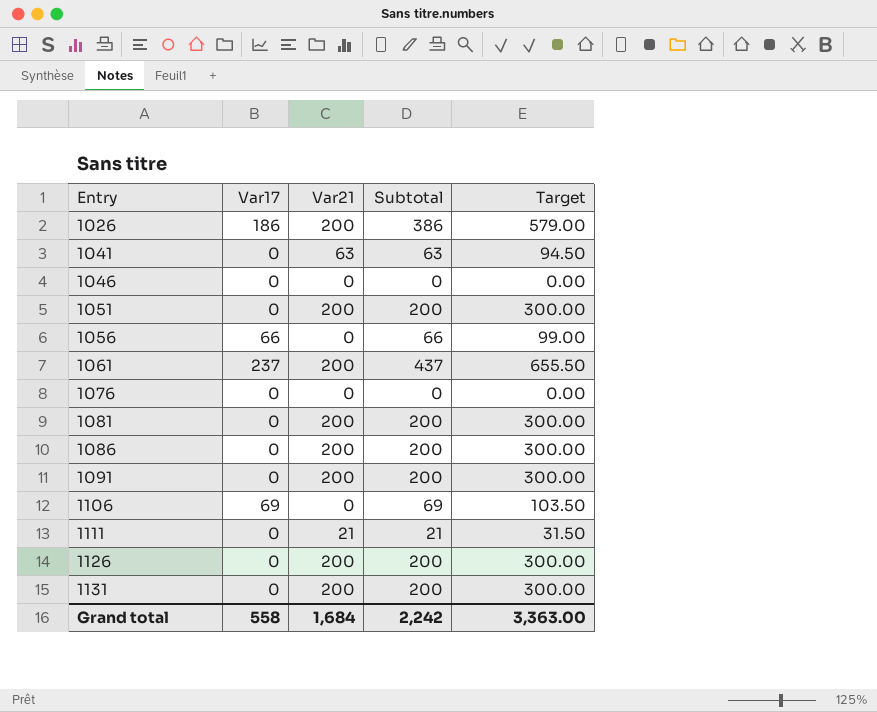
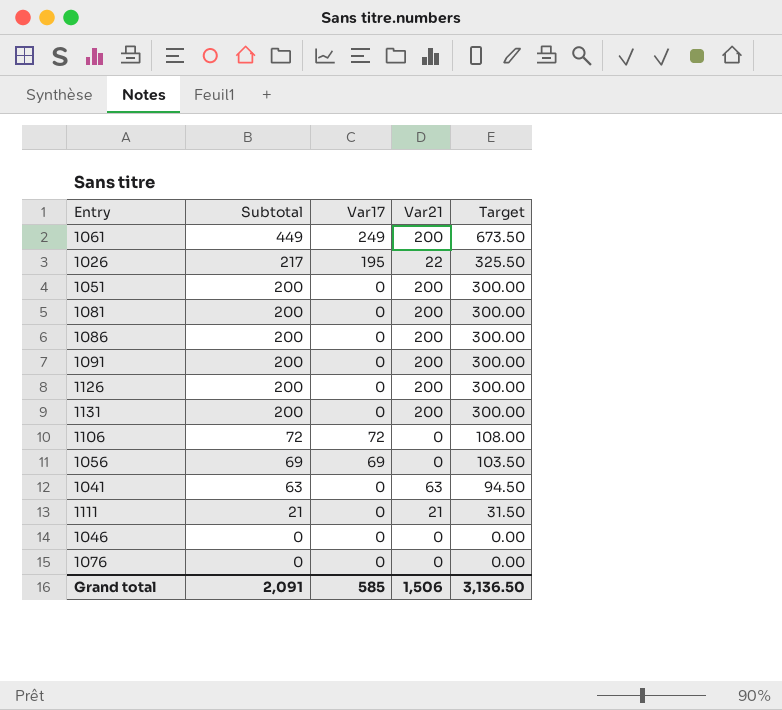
row order: Entry ascending -> Subtotal descending
column Subtotal | position: 4 -> 2
1061 | Subtotal: 437 -> 449
1061 | Var17: 237 -> 249
1061 | Target: 655.50 -> 673.50
1026 | Subtotal: 386 -> 217
1026 | Var17: 186 -> 195
1026 | Var21: 200 -> 22
1026 | Target: 579.00 -> 325.50
1106 | Subtotal: 69 -> 72
1106 | Var17: 69 -> 72
1106 | Target: 103.50 -> 108.00
1056 | Subtotal: 66 -> 69
1056 | Var17: 66 -> 69
1056 | Target: 99.00 -> 103.50
Grand total | Subtotal: 2,242 -> 2,091
Grand total | Var17: 558 -> 585
Grand total | Var21: 1,684 -> 1,506
Grand total | Target: 3,363.00 -> 3,136.50

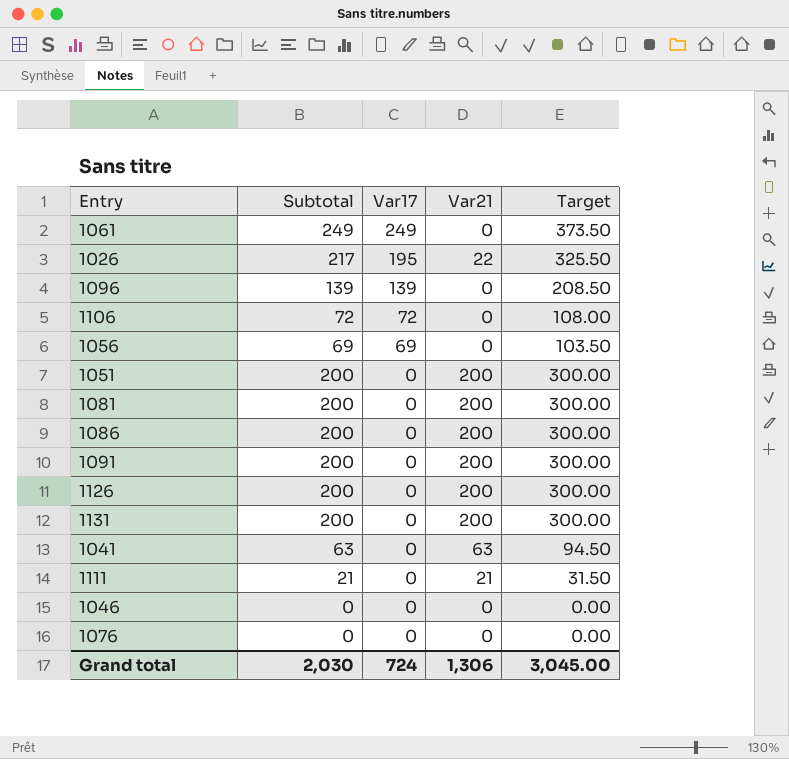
row order: Subtotal descending -> Var17 descending
1061 | Subtotal: 449 -> 249
1061 | Var21: 200 -> 0
1061 | Target: 673.50 -> 373.50
row 1096: none -> 139 | 139 | 0 | 208.50
Grand total | Subtotal: 2,091 -> 2,030
Grand total | Var17: 585 -> 724
Grand total | Var21: 1,506 -> 1,306
Grand total | Target: 3,136.50 -> 3,045.00

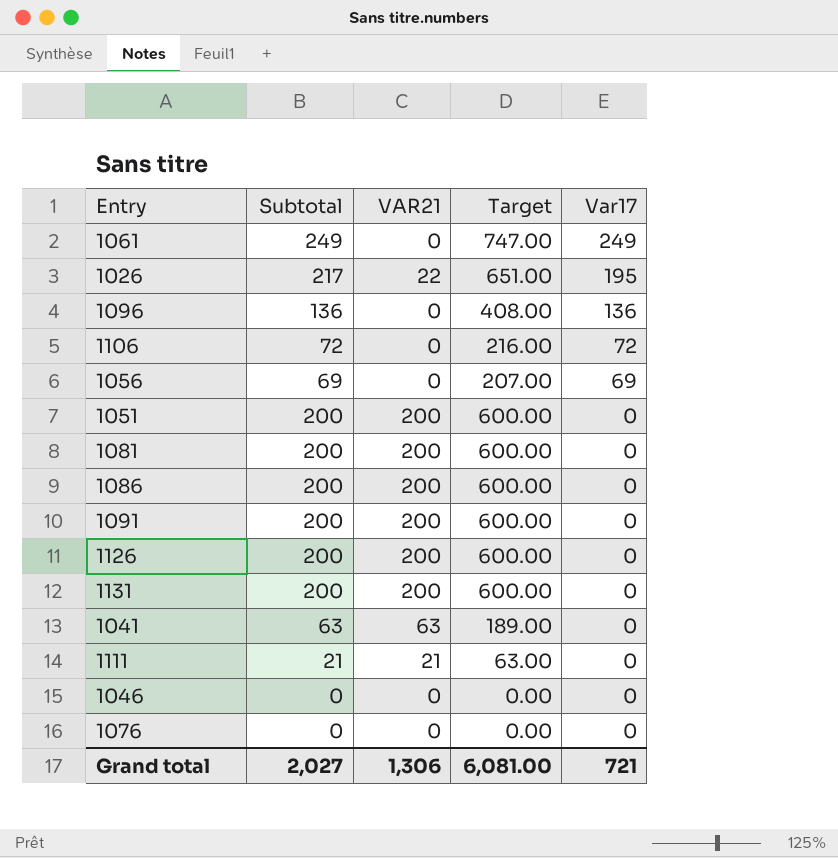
column name: Var21 -> VAR21
column Target | formula: [Subtotal] * 1.5 -> [Subtotal] * 3
column Var17 | position: 3 -> 5
1096 | Subtotal: 139 -> 136
1096 | Var17: 139 -> 136
Grand total | Subtotal: 2,030 -> 2,027
Grand total | Target: 3,045.00 -> 6,081.00
Grand total | Var17: 724 -> 721

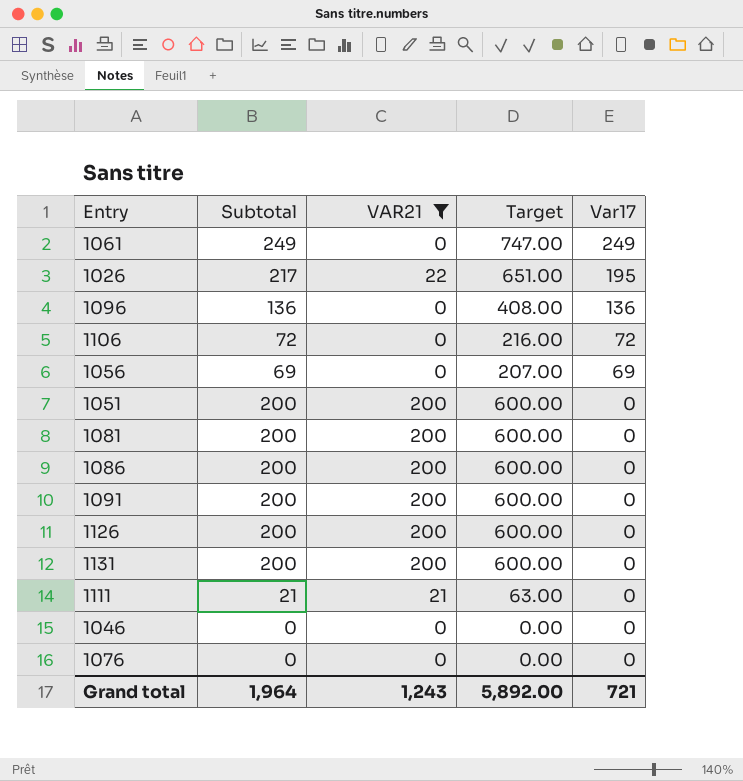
filter: none -> VAR21 != 63
Grand total | Subtotal: 2,027 -> 1,964
Grand total | VAR21: 1,306 -> 1,243
Grand total | Target: 6,081.00 -> 5,892.00

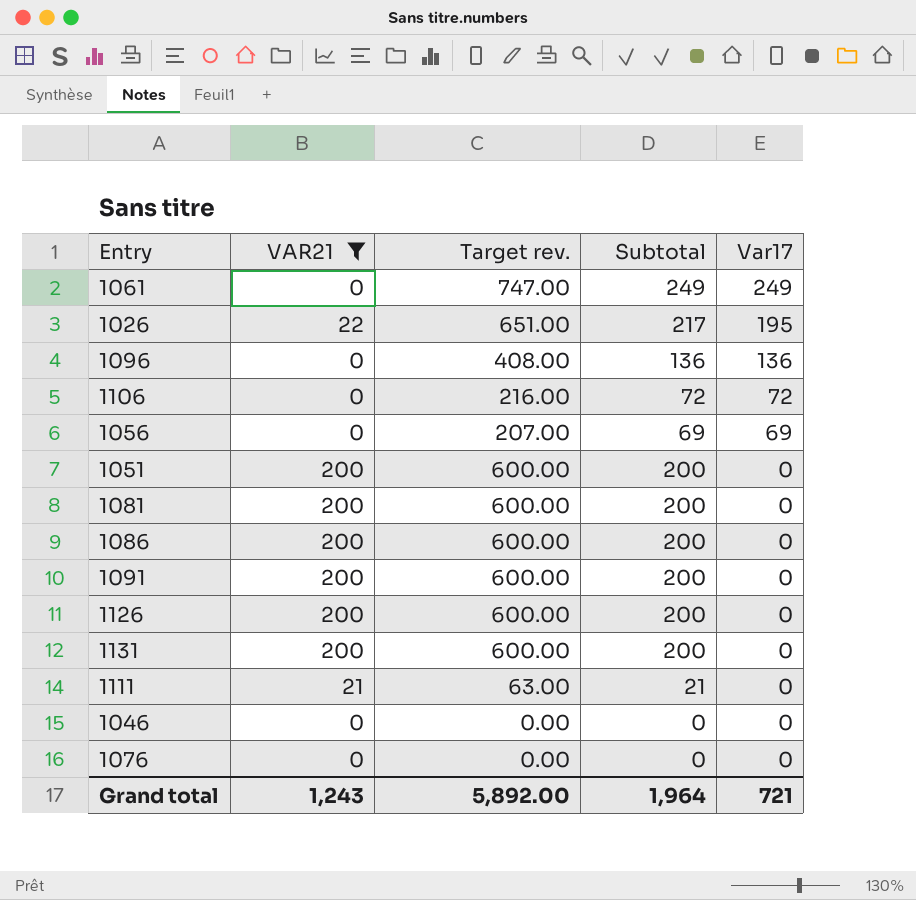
column name: Target -> Target rev.
column Subtotal | position: 2 -> 4

